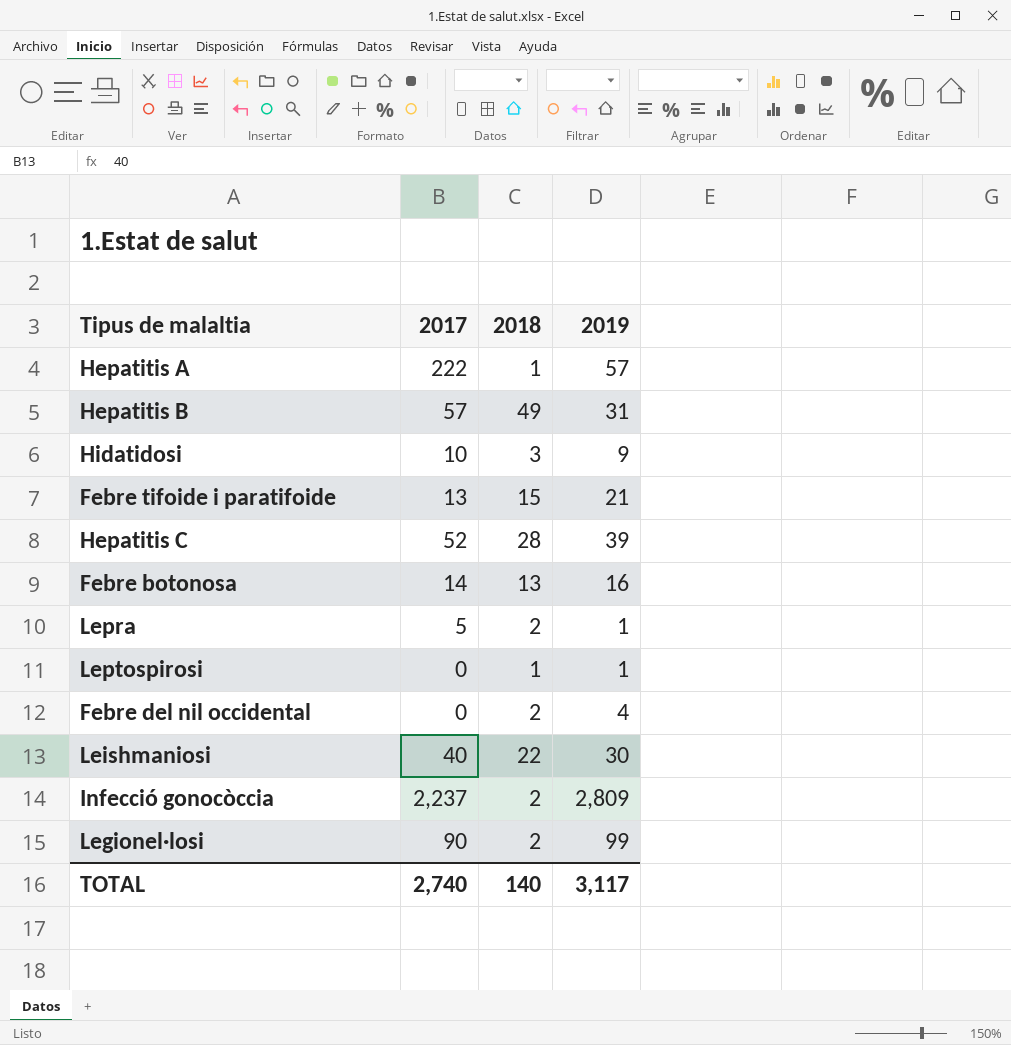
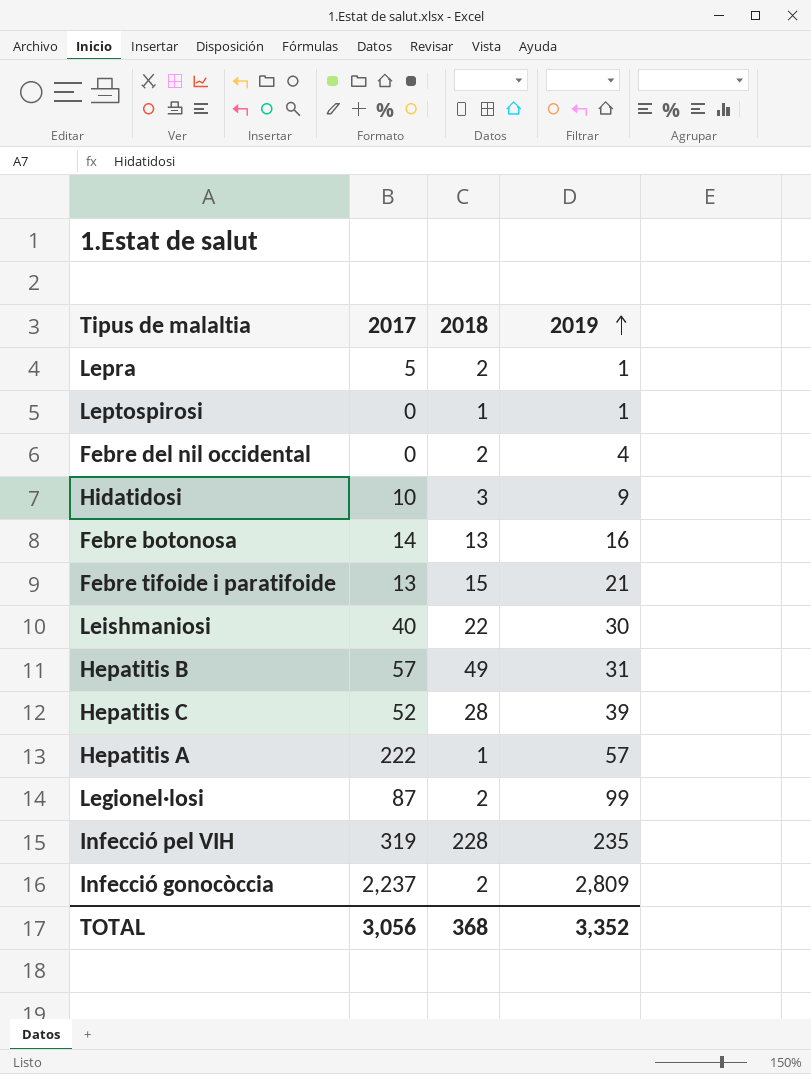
row order: none -> 2019 ascending
Legionel·losi | 2017: 90 -> 87
row Infecció pel VIH: none -> 319 | 228 | 235
TOTAL | 2017: 2,740 -> 3,056
TOTAL | 2018: 140 -> 368
TOTAL | 2019: 3,117 -> 3,352

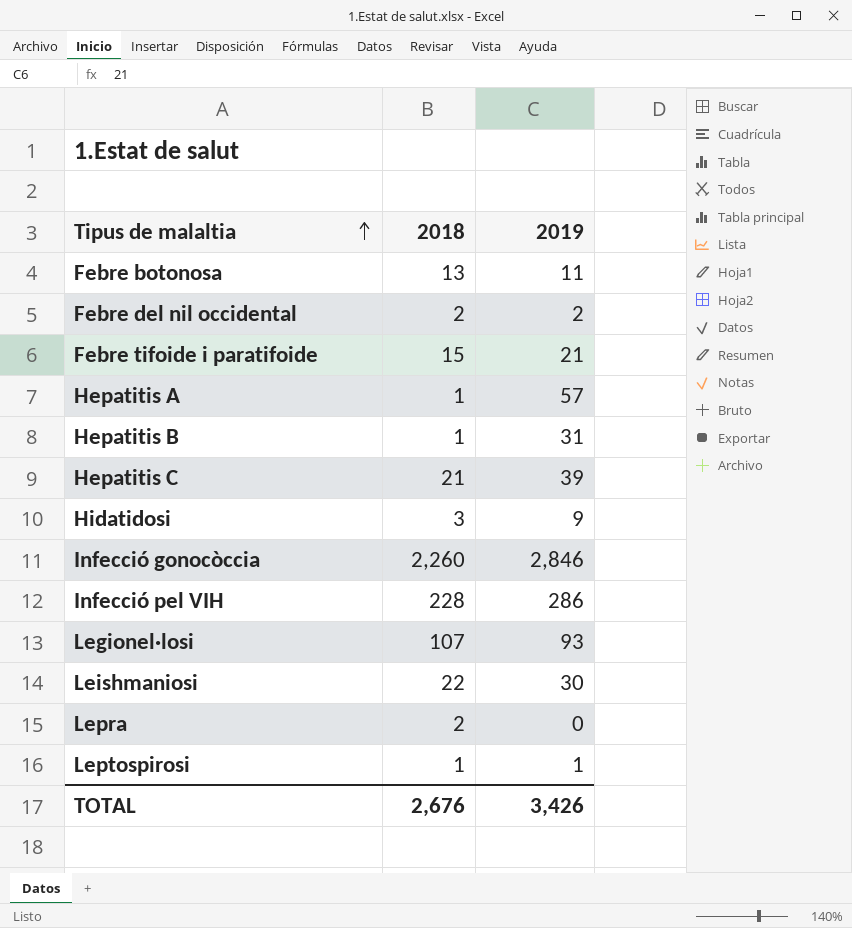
row order: 2019 ascending -> Tipus de malaltia ascending
column 2017 | position: 2 -> none
Febre botonosa | 2019: 16 -> 11
Febre del nil occidental | 2019: 4 -> 2
Hepatitis B | 2018: 49 -> 1
Hepatitis C | 2018: 28 -> 21
Infecció gonocòccia | 2018: 2 -> 2,260
Infecció gonocòccia | 2019: 2,809 -> 2,846
Infecció pel VIH | 2019: 235 -> 286
Legionel·losi | 2018: 2 -> 107
Legionel·losi | 2019: 99 -> 93
Lepra | 2019: 1 -> 0
TOTAL | 2018: 368 -> 2,676
TOTAL | 2019: 3,352 -> 3,426

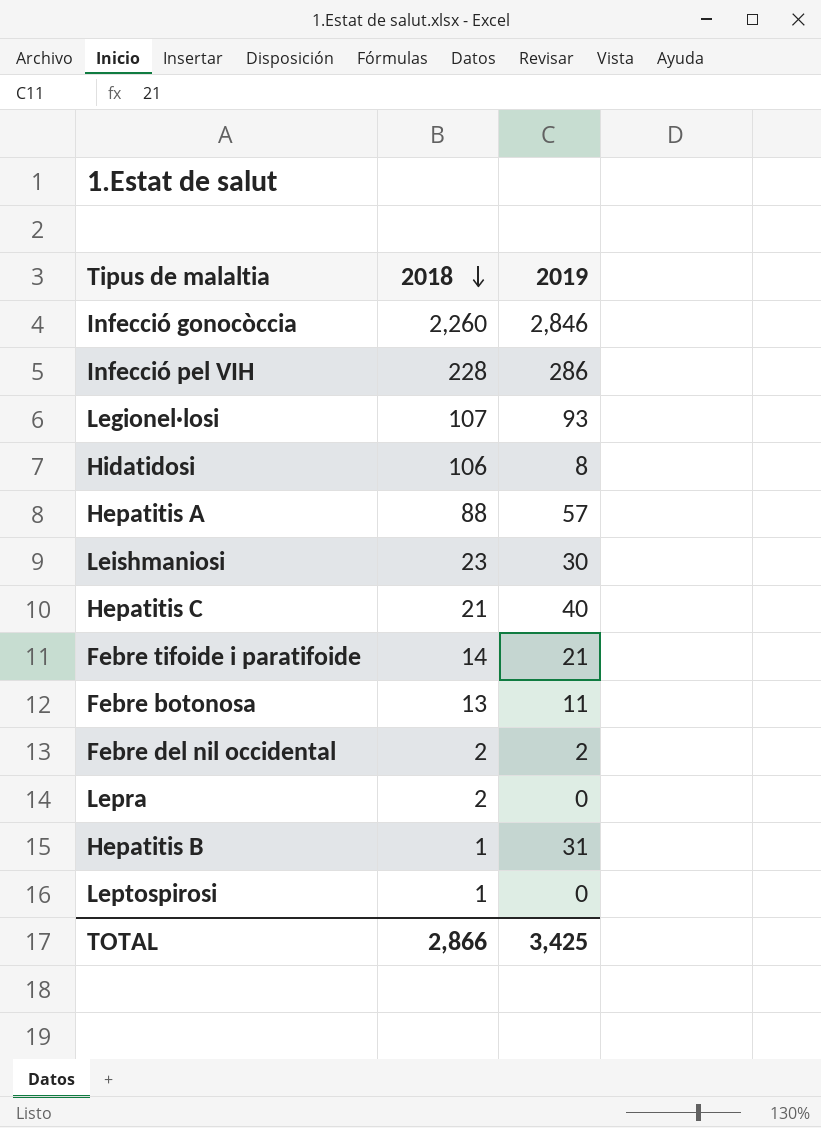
row order: Tipus de malaltia ascending -> 2018 descending
Hidatidosi | 2018: 3 -> 106
Hidatidosi | 2019: 9 -> 8
Hepatitis A | 2018: 1 -> 88
Leishmaniosi | 2018: 22 -> 23
Hepatitis C | 2019: 39 -> 40
Febre tifoide i paratifoide | 2018: 15 -> 14
Leptospirosi | 2019: 1 -> 0
TOTAL | 2018: 2,676 -> 2,866
TOTAL | 2019: 3,426 -> 3,425

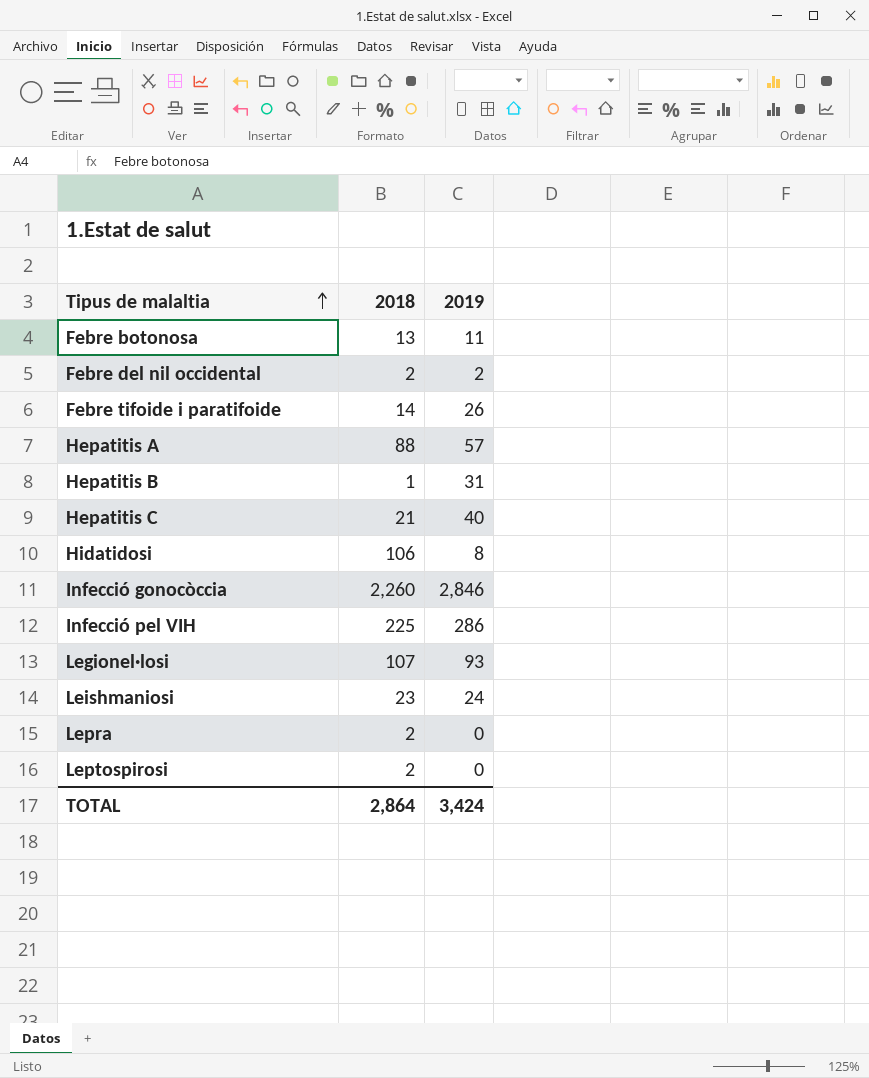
row order: 2018 descending -> Tipus de malaltia ascending
Febre tifoide i paratifoide | 2019: 21 -> 26
Infecció pel VIH | 2018: 228 -> 225
Leishmaniosi | 2019: 30 -> 24
Leptospirosi | 2018: 1 -> 2
TOTAL | 2018: 2,866 -> 2,864
TOTAL | 2019: 3,425 -> 3,424

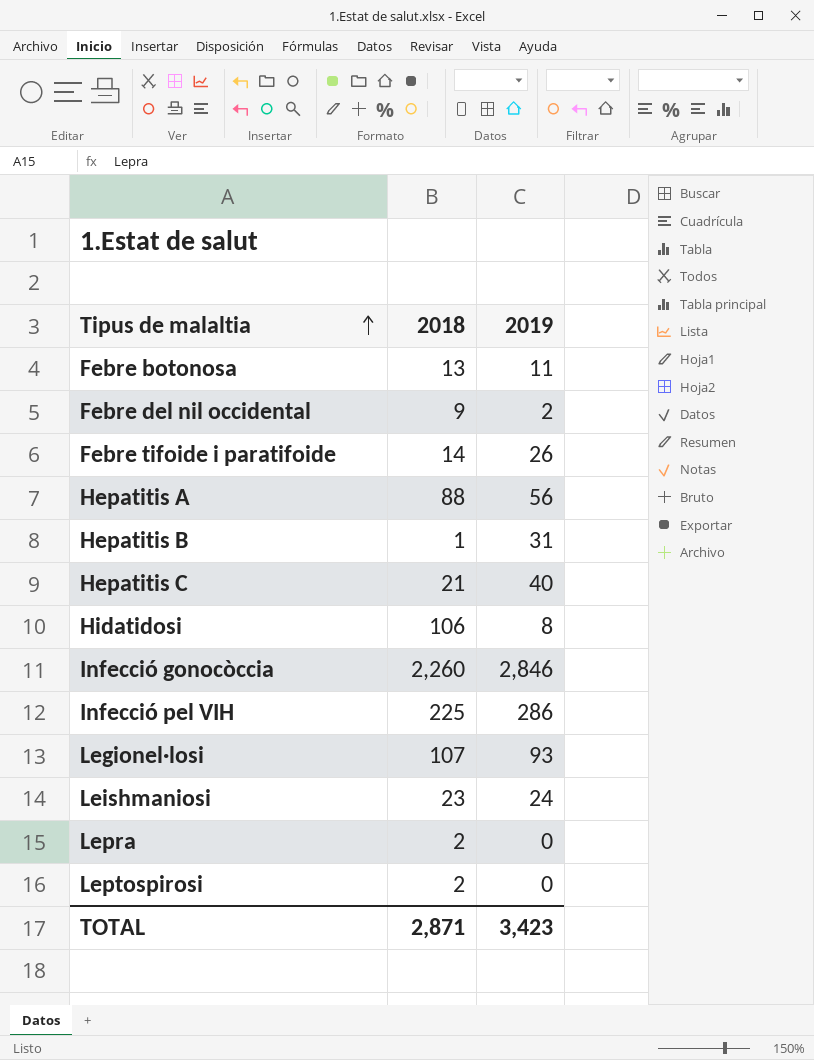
Febre del nil occidental | 2018: 2 -> 9
Hepatitis A | 2019: 57 -> 56
TOTAL | 2018: 2,864 -> 2,871
TOTAL | 2019: 3,424 -> 3,423

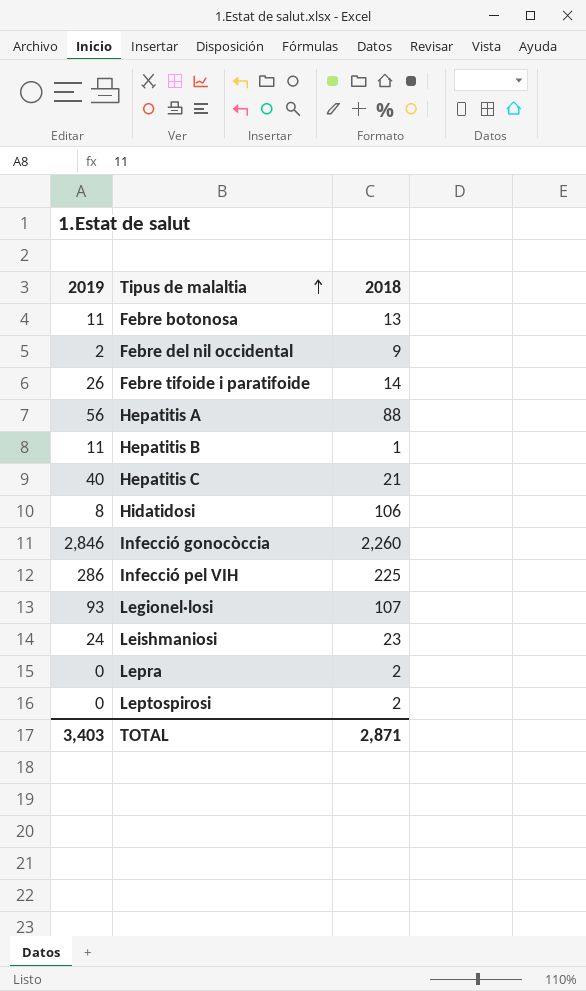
column 2019 | position: 3 -> 1
Hepatitis B | 2019: 31 -> 11
TOTAL | 2019: 3,423 -> 3,403

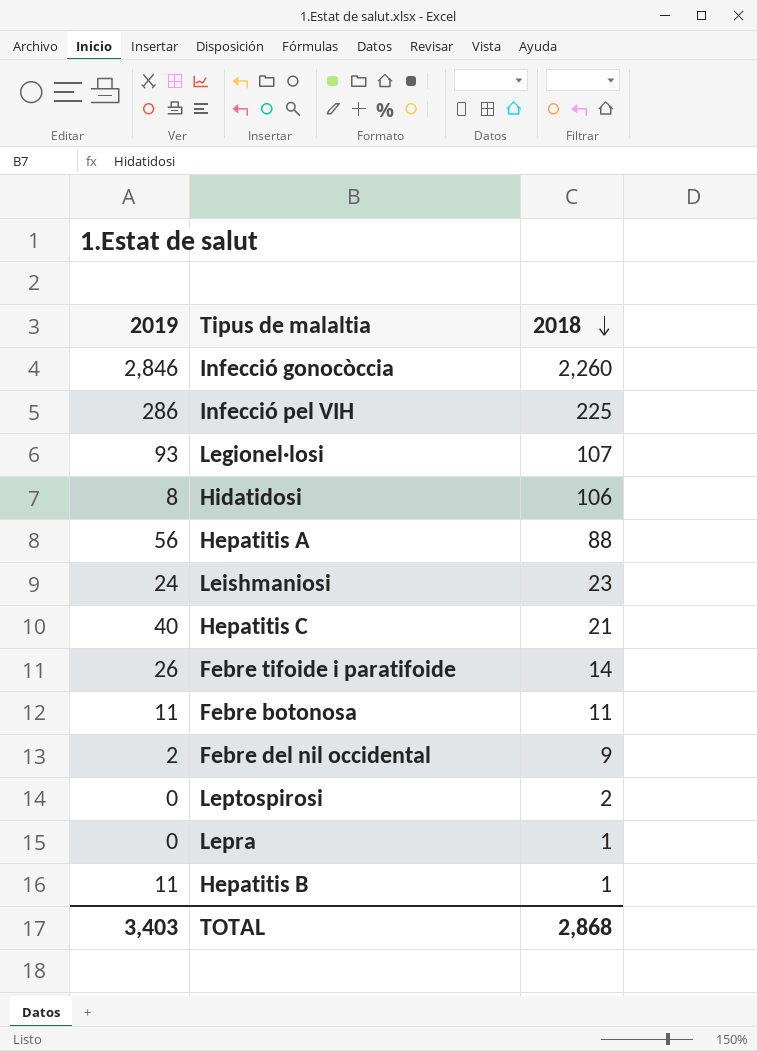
row order: Tipus de malaltia ascending -> 2018 descending
Febre botonosa | 2018: 13 -> 11
Lepra | 2018: 2 -> 1
TOTAL | 2018: 2,871 -> 2,868

